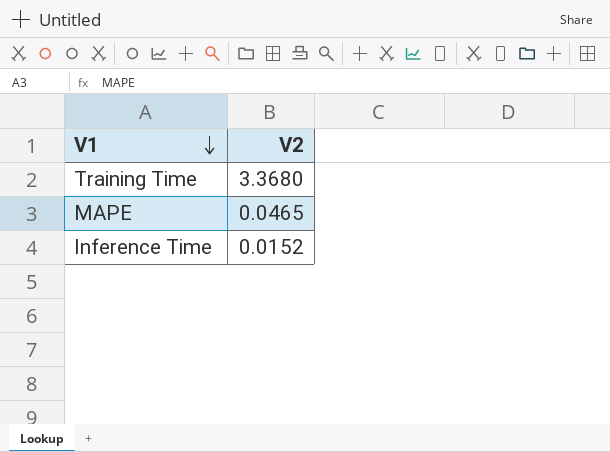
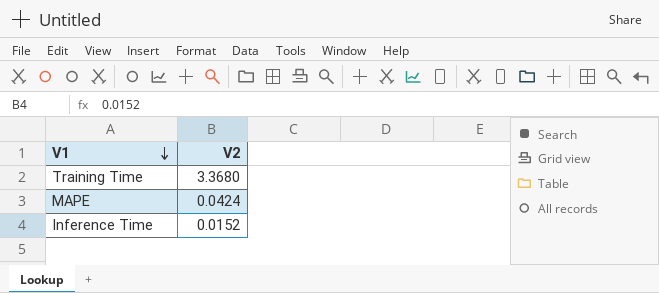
MAPE | V2: 0.0465 -> 0.0424

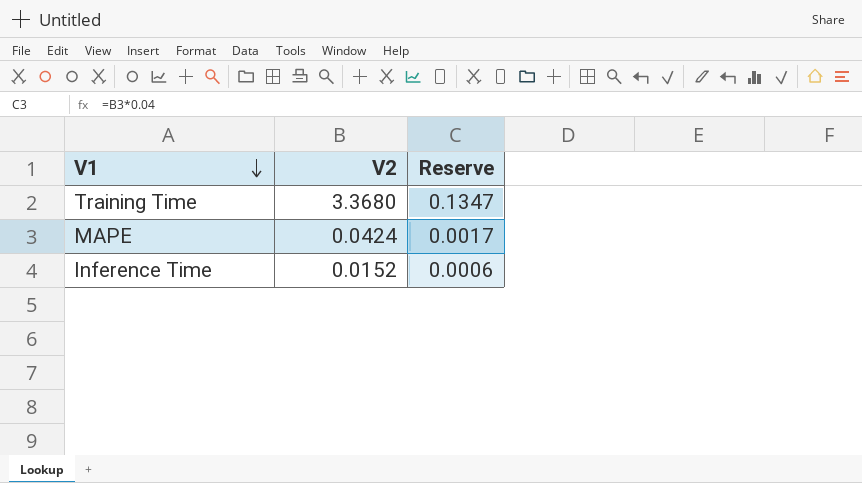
column Reserve | formula: none -> [V2] * 0.04

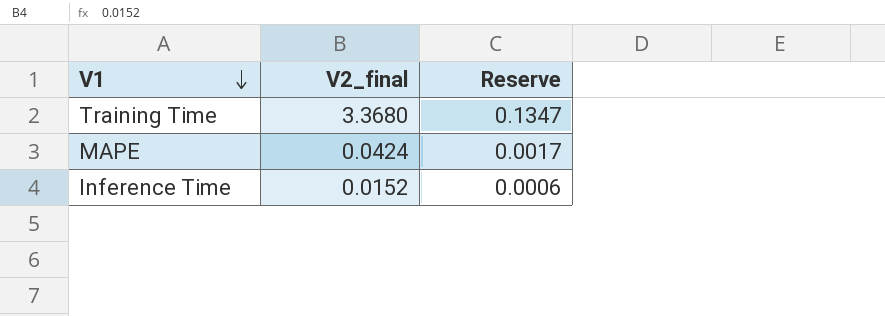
column name: V2 -> V2_final

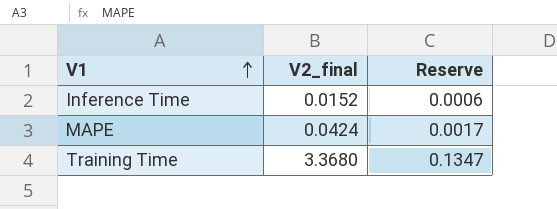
row order: V1 descending -> V1 ascending

